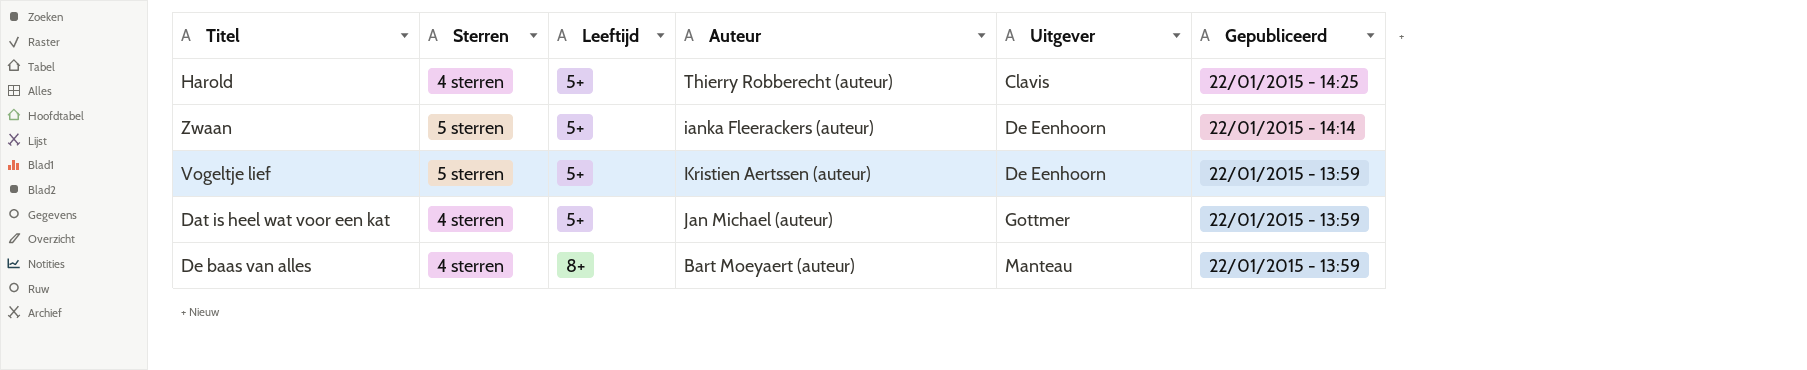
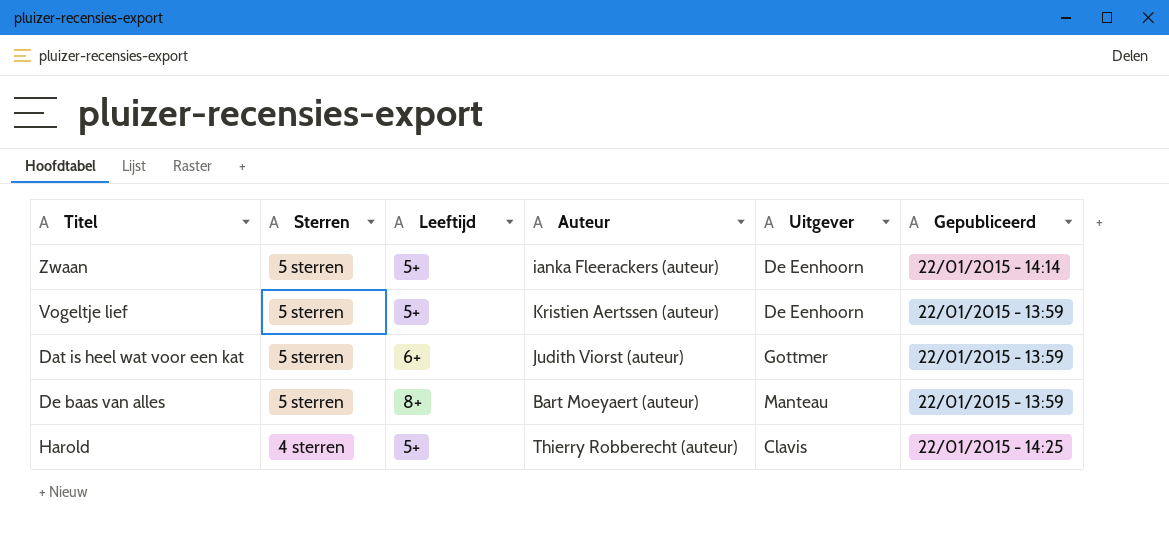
row order: Leeftijd ascending -> Sterren descending
Dat is heel wat voor een kat | Sterren: 4 sterren -> 5 sterren
Dat is heel wat voor een kat | Leeftijd: 5+ -> 6+
Dat is heel wat voor een kat | Auteur: Jan Michael (auteur) -> Judith Viorst (auteur)
De baas van alles | Sterren: 4 sterren -> 5 sterren

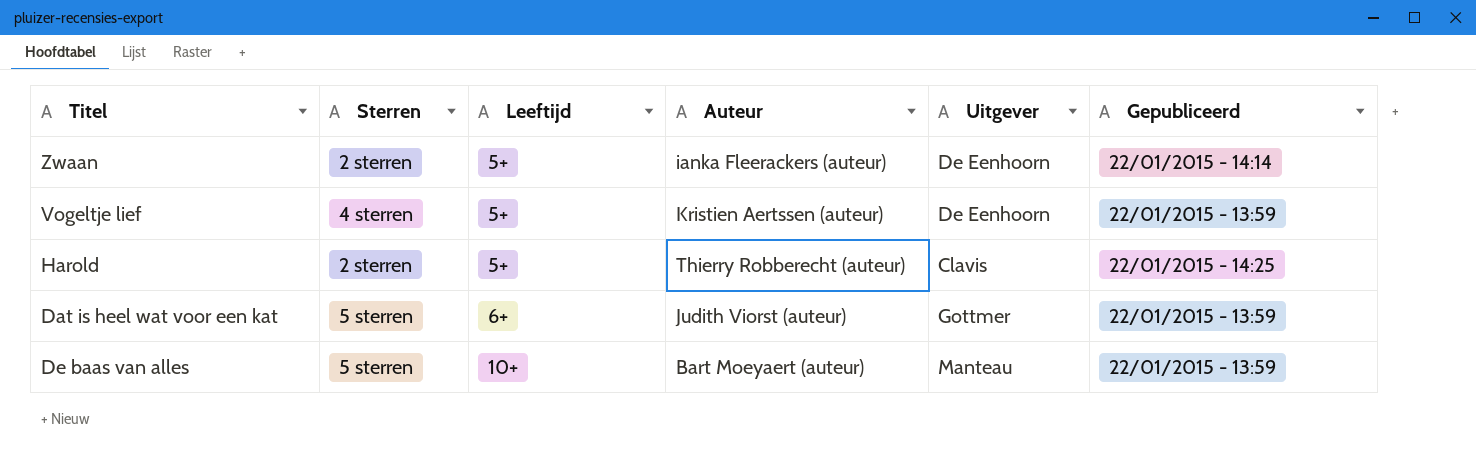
row order: Sterren descending -> Leeftijd ascending
Zwaan | Sterren: 5 sterren -> 2 sterren
Vogeltje lief | Sterren: 5 sterren -> 4 sterren
Harold | Sterren: 4 sterren -> 2 sterren
De baas van alles | Leeftijd: 8+ -> 10+

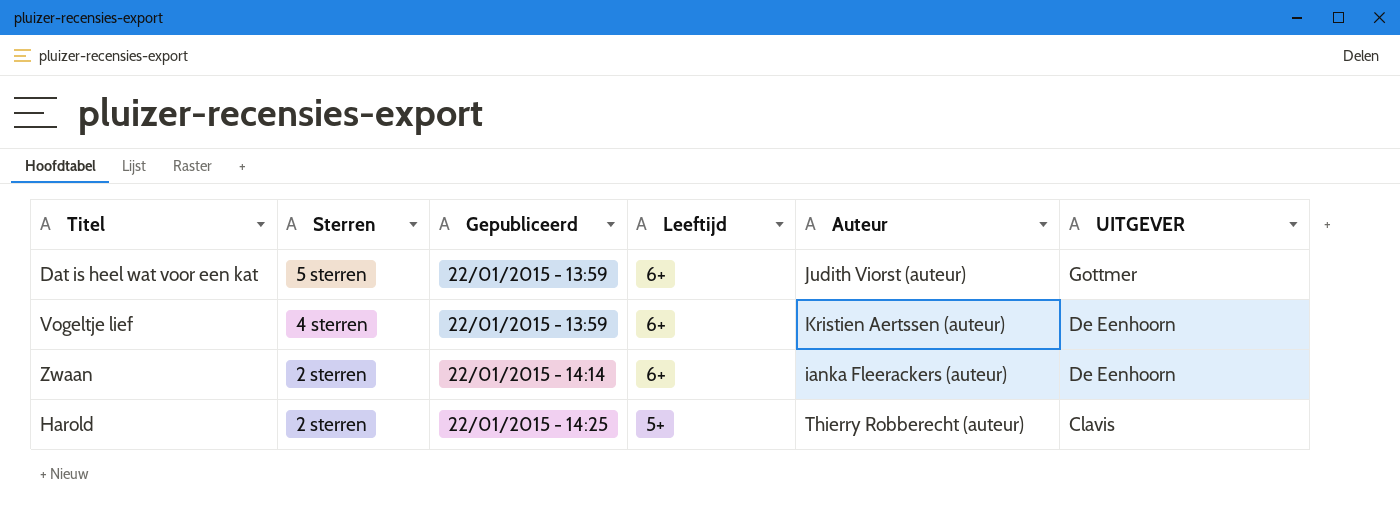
row order: Leeftijd ascending -> Sterren descending
column Gepubliceerd | position: 6 -> 3
column name: Uitgever -> UITGEVER
row De baas van alles: 5 sterren | 10+ | Bart Moeyaert (auteur) | Manteau | 22/01/2015 - 13:59 -> none
Vogeltje lief | Leeftijd: 5+ -> 6+
Zwaan | Leeftijd: 5+ -> 6+

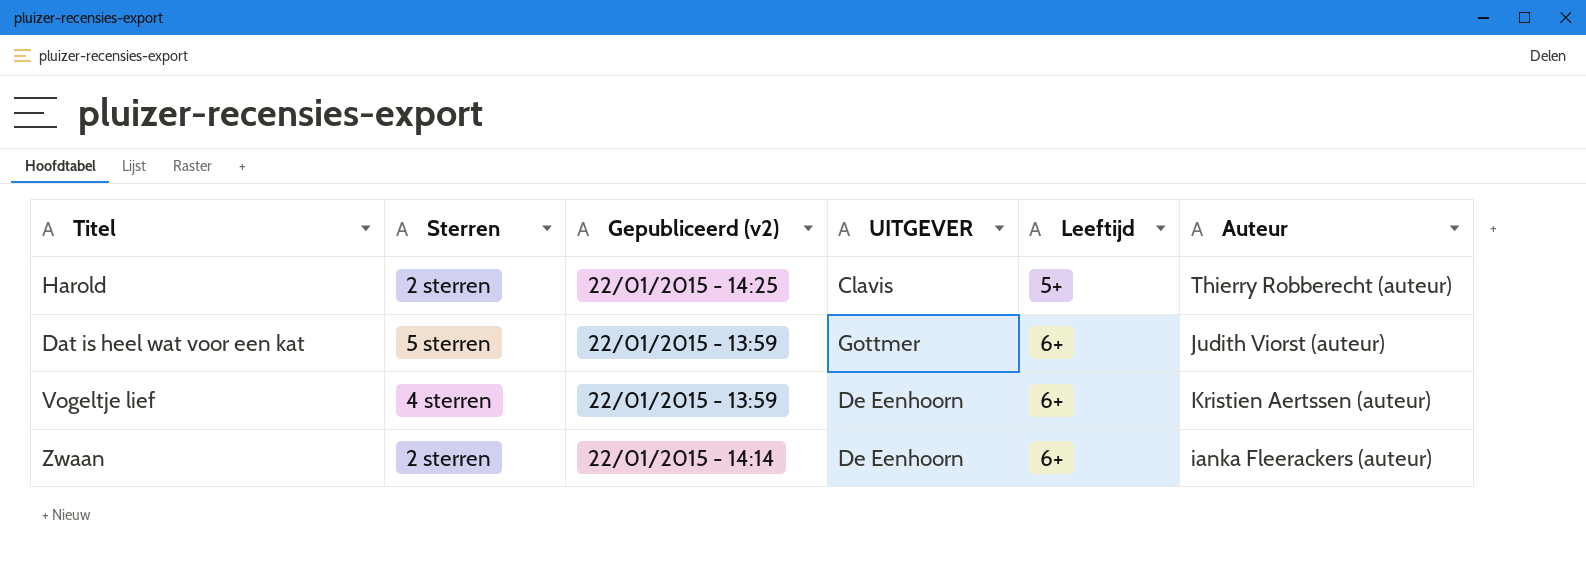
row order: Sterren descending -> Leeftijd ascending
column name: Gepubliceerd -> Gepubliceerd (v2)
column UITGEVER | position: 6 -> 4

